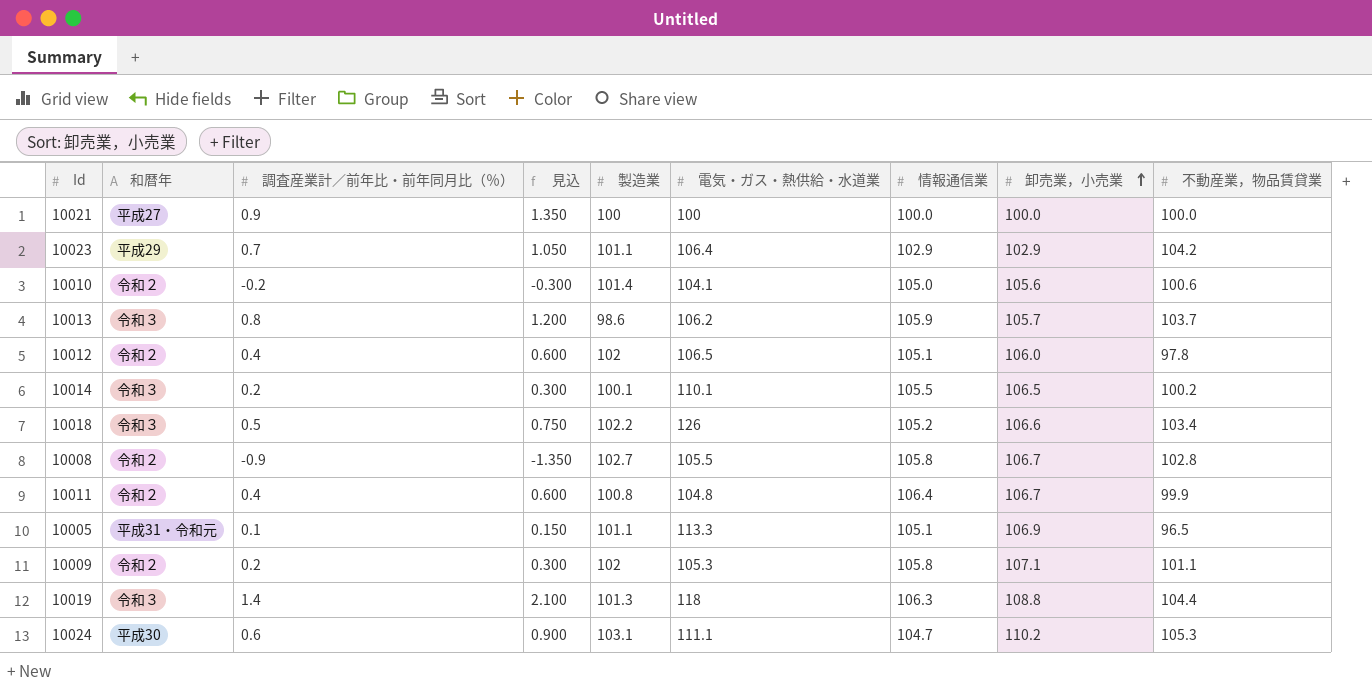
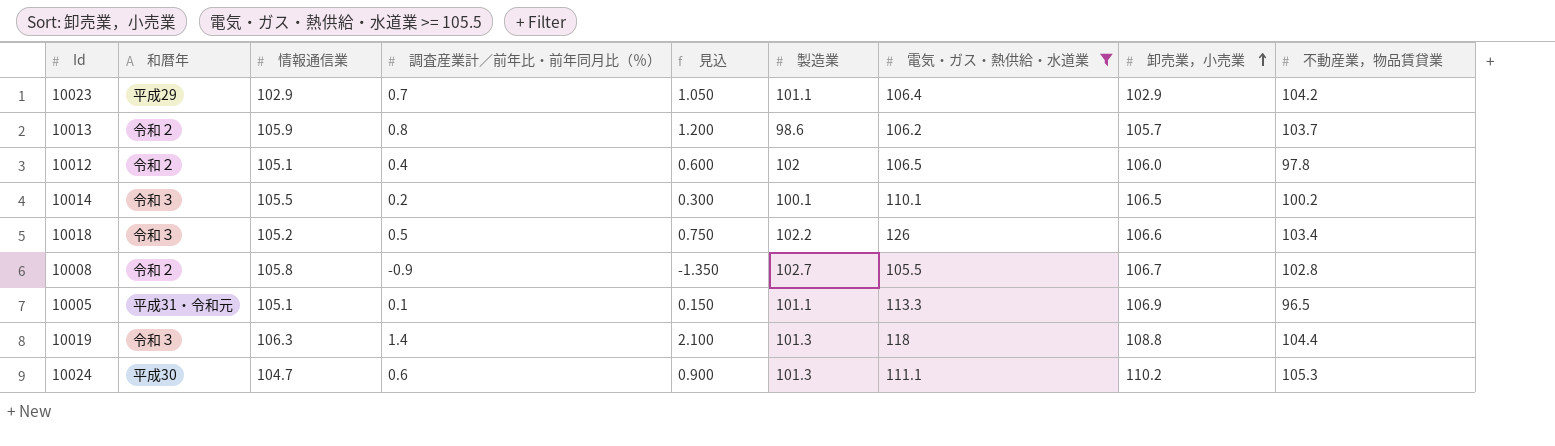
filter: none -> 電気・ガス・熱供給・水道業 >= 105.5
column 情報通信業 | position: 7 -> 3
10013 | 和暦年: 令和３ -> 令和２
10024 | 製造業: 103.1 -> 101.3

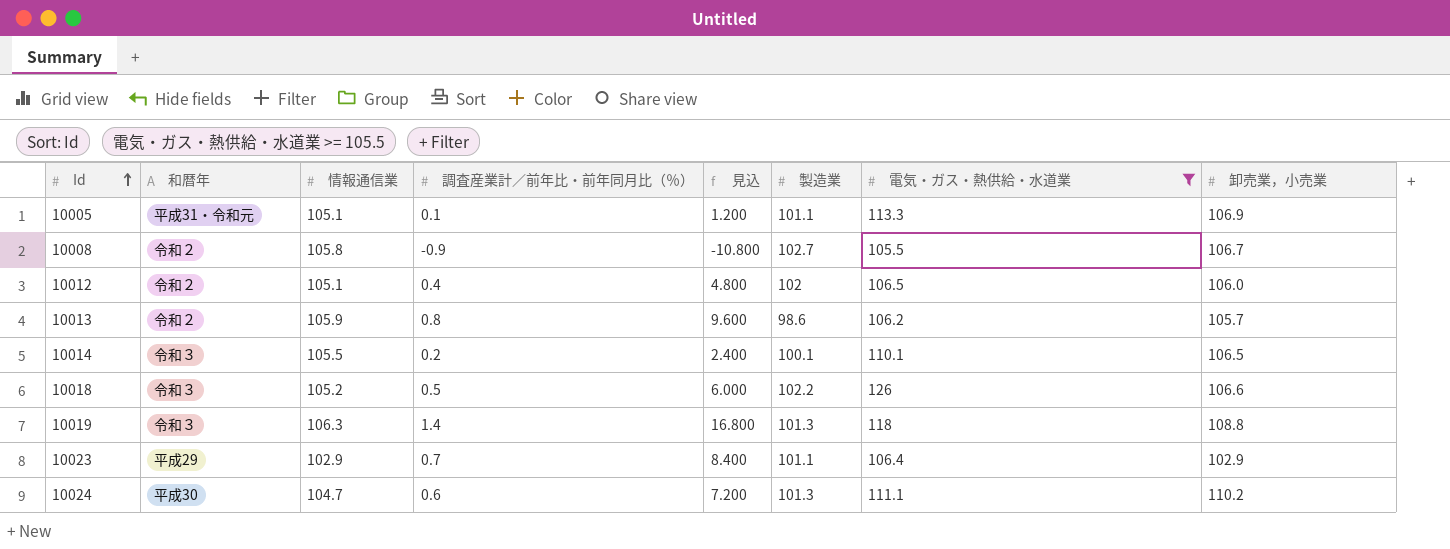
row order: 卸売業，小売業 ascending -> Id ascending
column 不動産業，物品賃貸業 | position: 9 -> none
column 見込 | formula: [調査産業計／前年比・前年同月比（％）] * 1.5 -> [調査産業計／前年比・前年同月比（％）] * 12

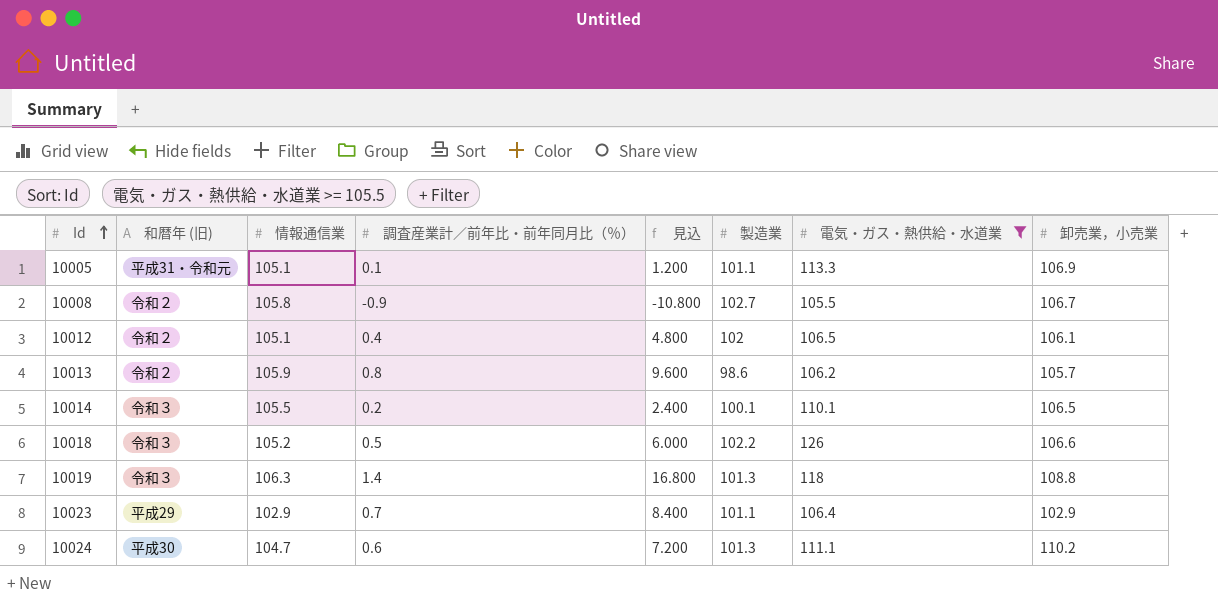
column name: 和暦年 -> 和暦年 (旧)
10012 | 卸売業，小売業: 106.0 -> 106.1

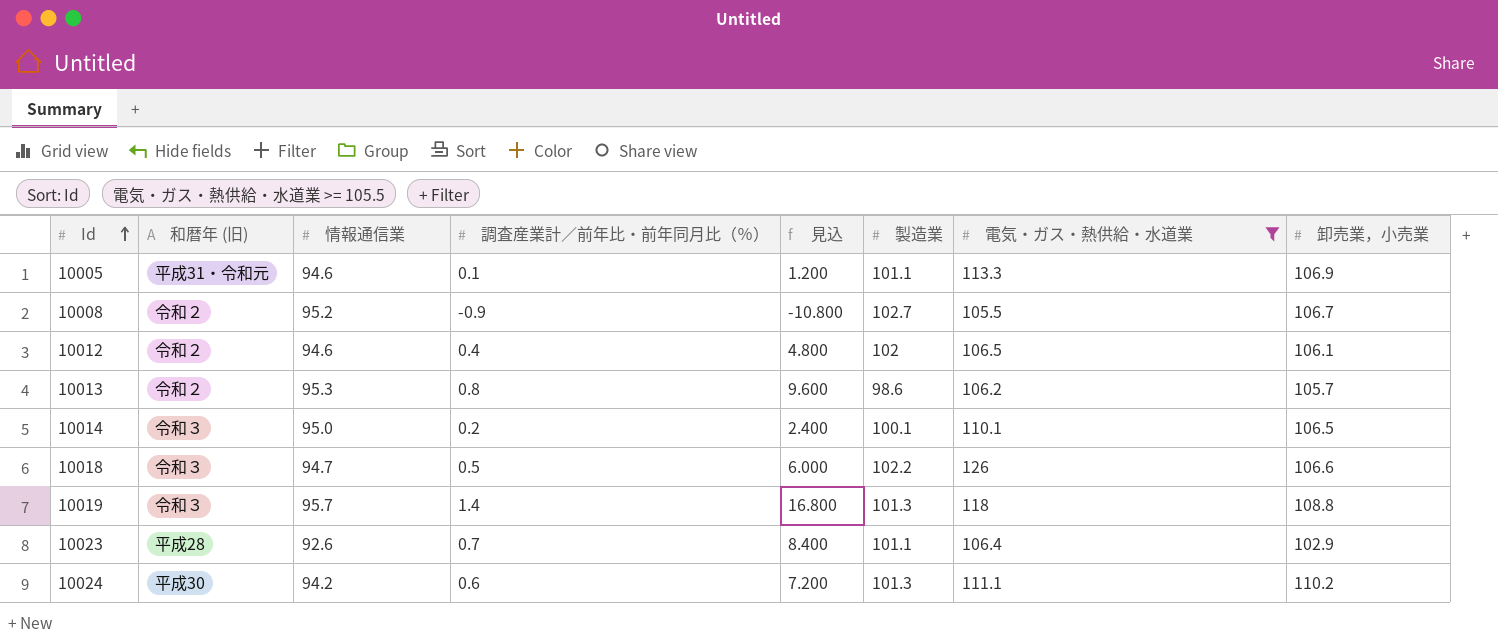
10005 | 情報通信業: 105.1 -> 94.6
10008 | 情報通信業: 105.8 -> 95.2
10012 | 情報通信業: 105.1 -> 94.6
10013 | 情報通信業: 105.9 -> 95.3
10014 | 情報通信業: 105.5 -> 95.0
10018 | 情報通信業: 105.2 -> 94.7
10019 | 情報通信業: 106.3 -> 95.7
10023 | 和暦年 (旧): 平成29 -> 平成28
10023 | 情報通信業: 102.9 -> 92.6
10024 | 情報通信業: 104.7 -> 94.2

